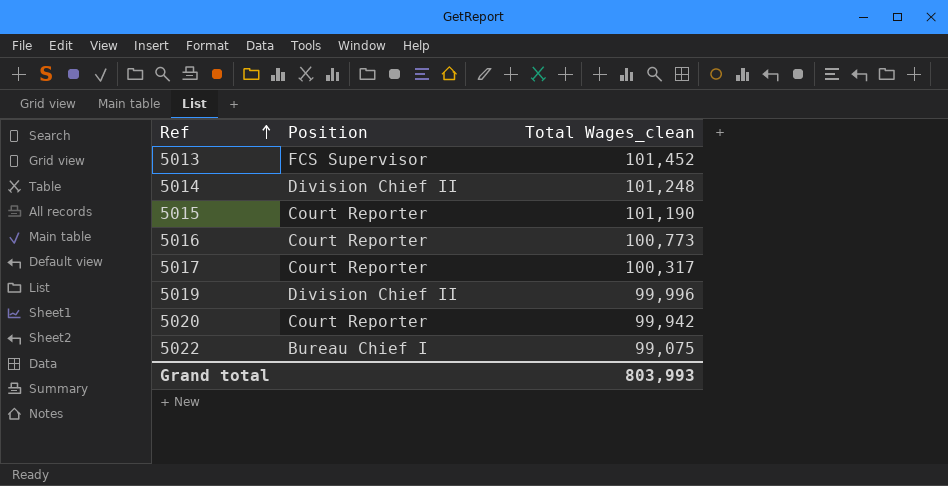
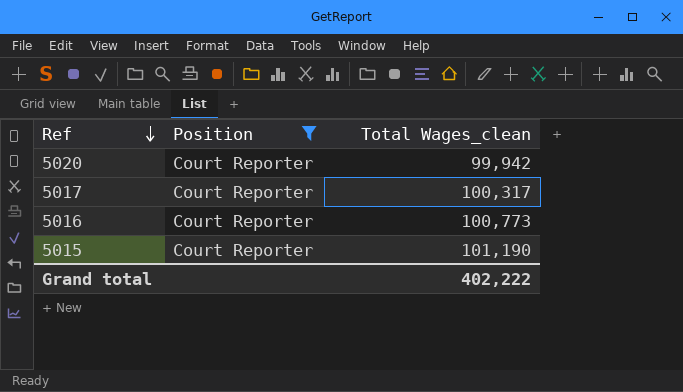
filter: none -> Position = Court Reporter
row order: Ref ascending -> Ref descending
Grand total | Total Wages_clean: 803,993 -> 402,222

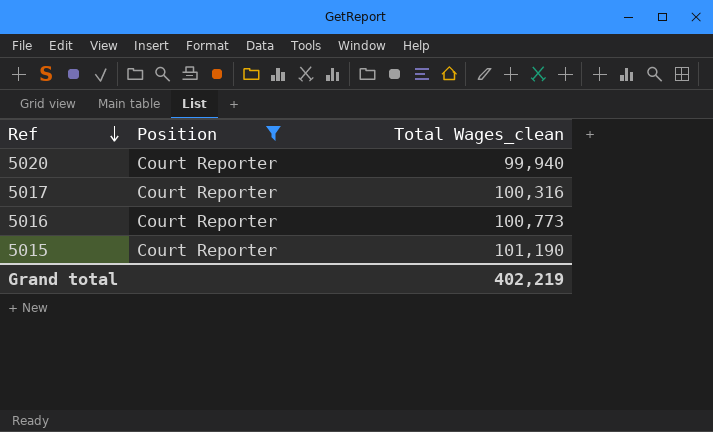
5020 | Total Wages_clean: 99,942 -> 99,940
5017 | Total Wages_clean: 100,317 -> 100,316
Grand total | Total Wages_clean: 402,222 -> 402,219

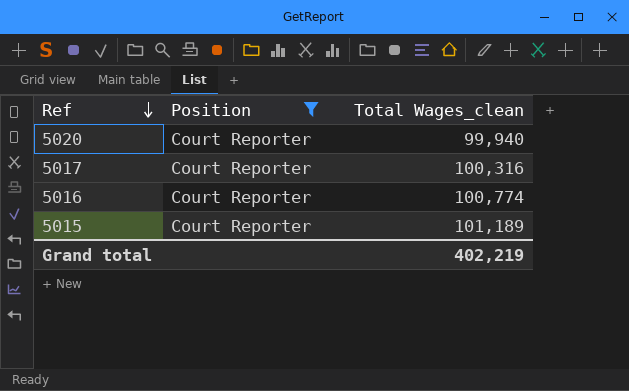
5016 | Total Wages_clean: 100,773 -> 100,774
5015 | Total Wages_clean: 101,190 -> 101,189

